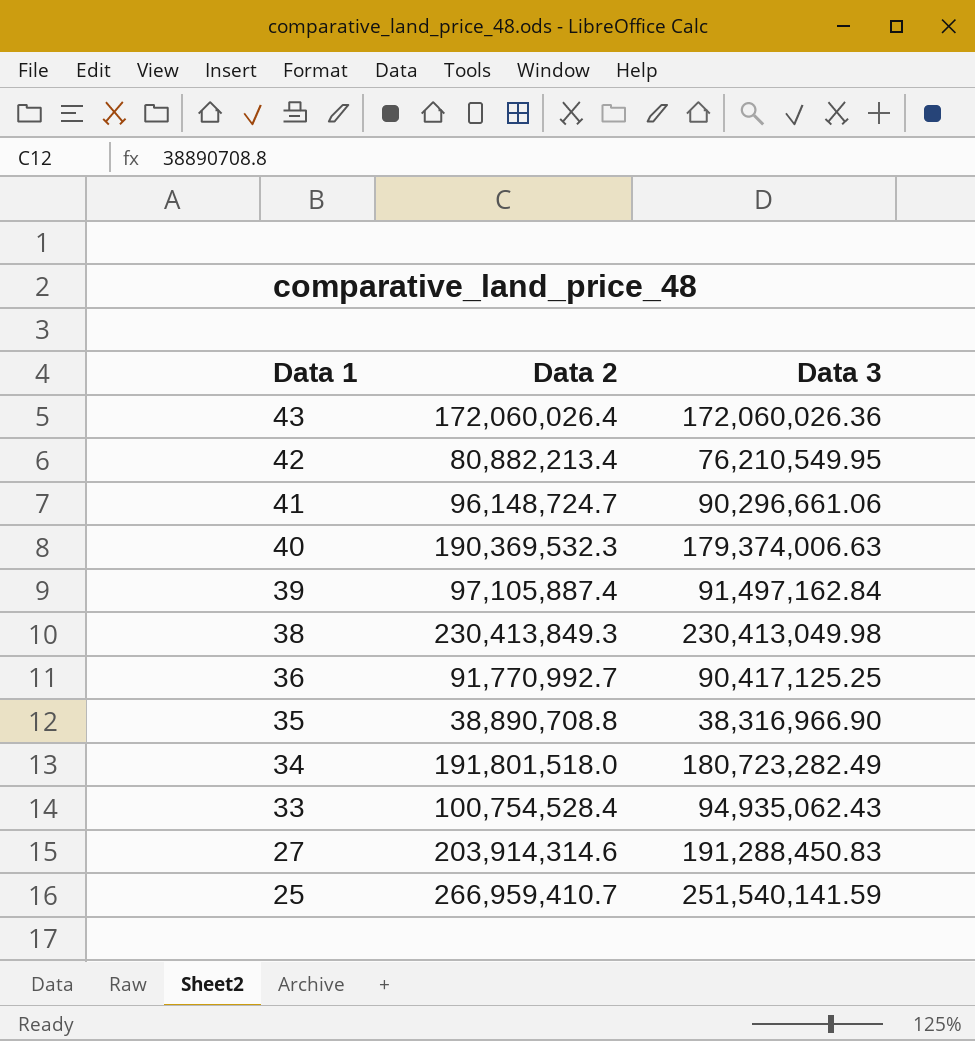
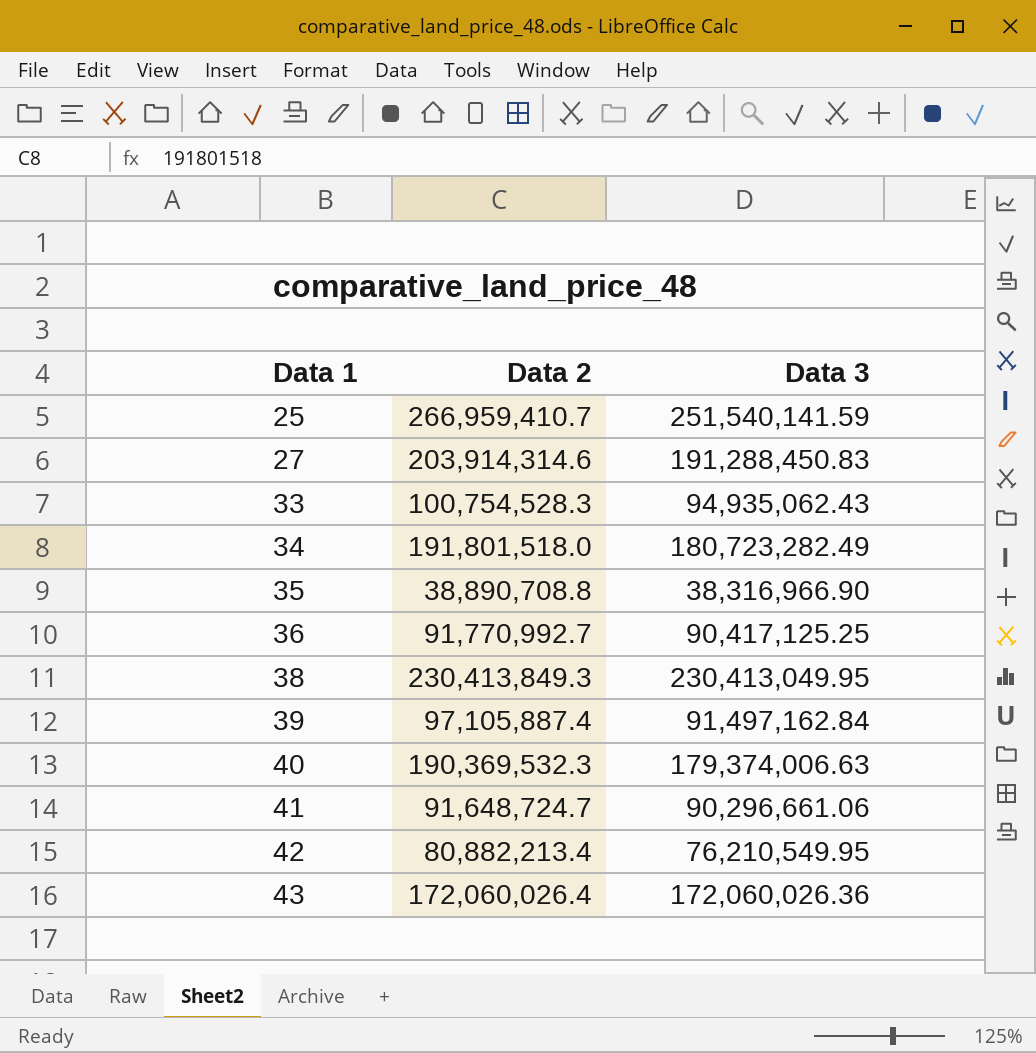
row order: Data 1 descending -> Data 1 ascending
33 | Data 2: 100,754,528.4 -> 100,754,528.3
38 | Data 3: 230,413,049.98 -> 230,413,049.95
41 | Data 2: 96,148,724.7 -> 91,648,724.7

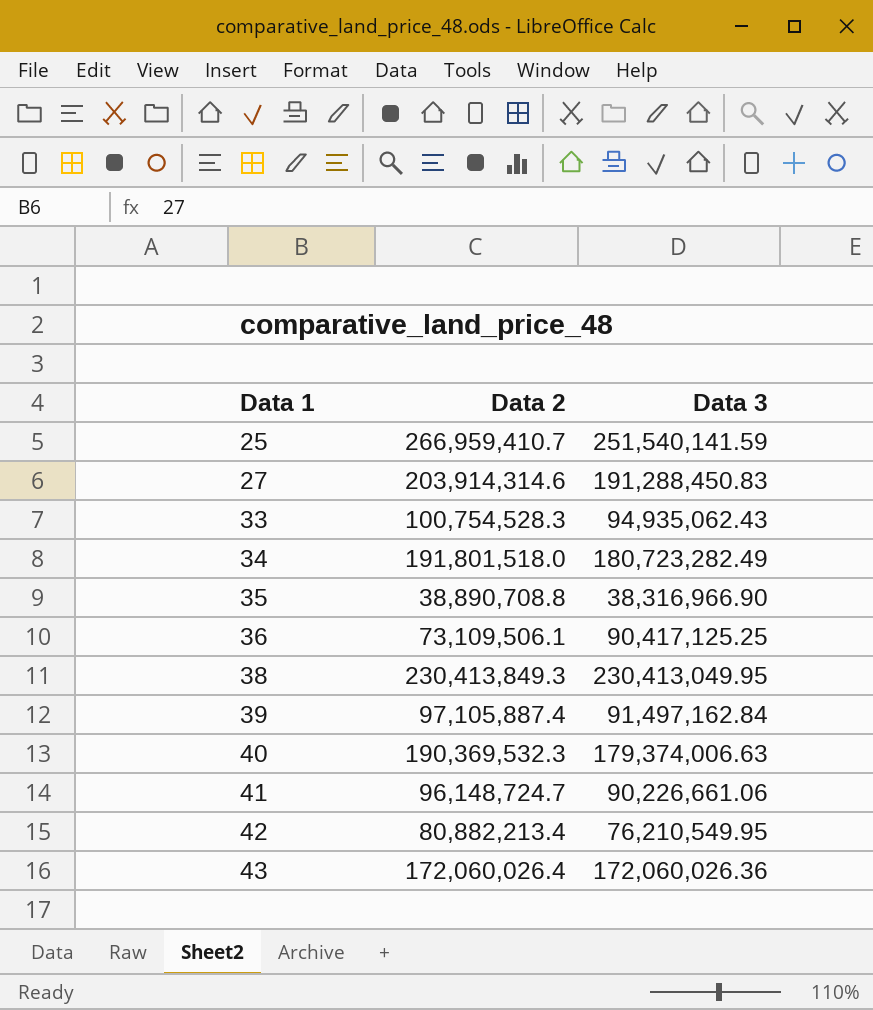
36 | Data 2: 91,770,992.7 -> 73,109,506.1
41 | Data 2: 91,648,724.7 -> 96,148,724.7
41 | Data 3: 90,296,661.06 -> 90,226,661.06

